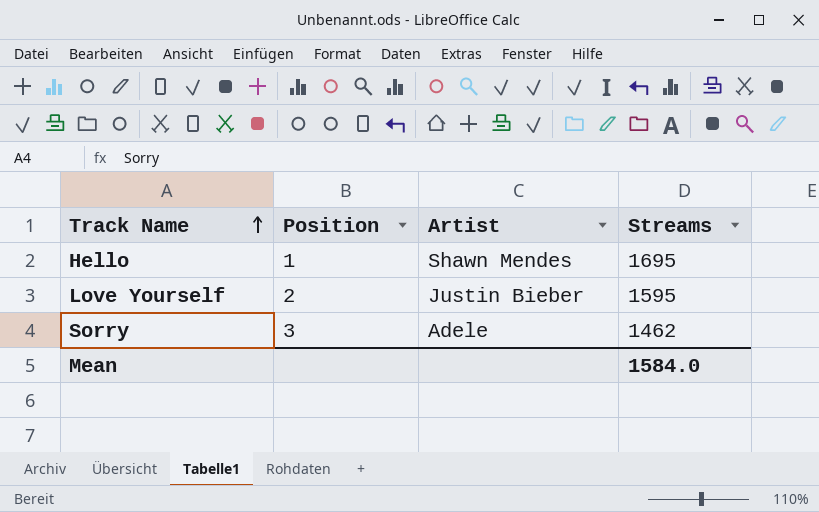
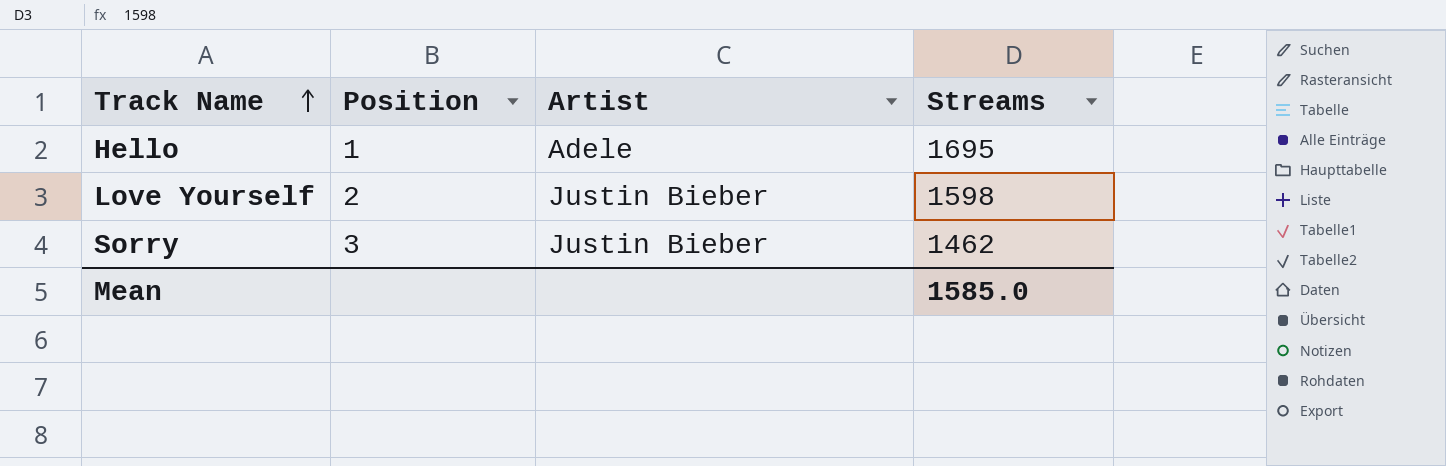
Hello | Artist: Shawn Mendes -> Adele
Love Yourself | Streams: 1595 -> 1598
Sorry | Artist: Adele -> Justin Bieber
Mean | Streams: 1584.0 -> 1585.0

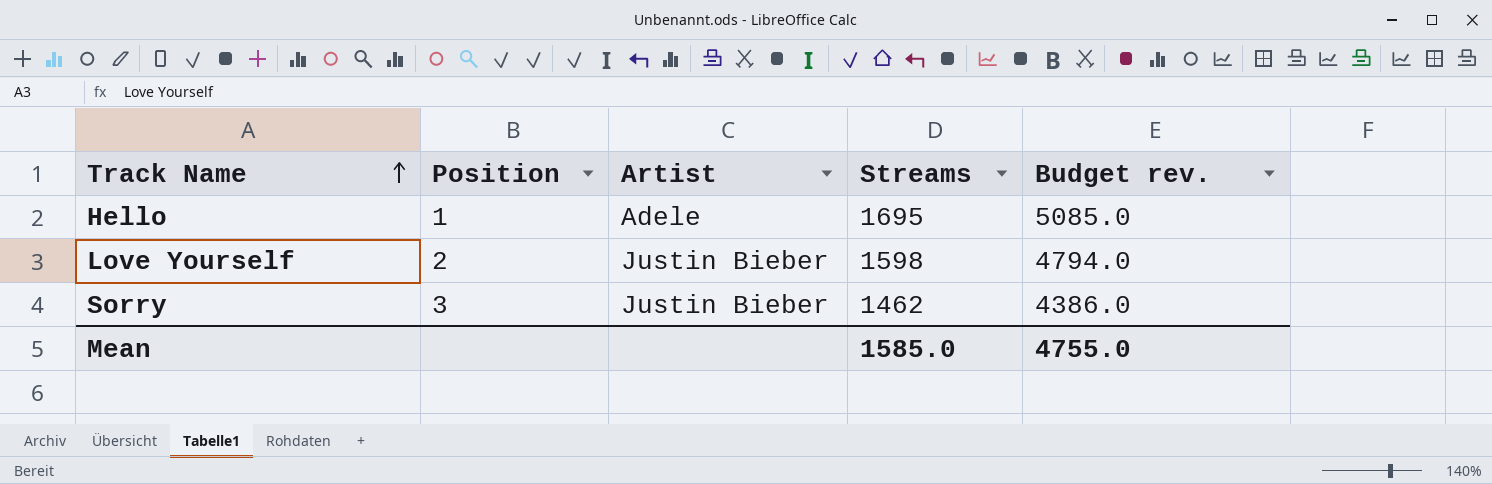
column Budget rev. | formula: none -> [Streams] * 3

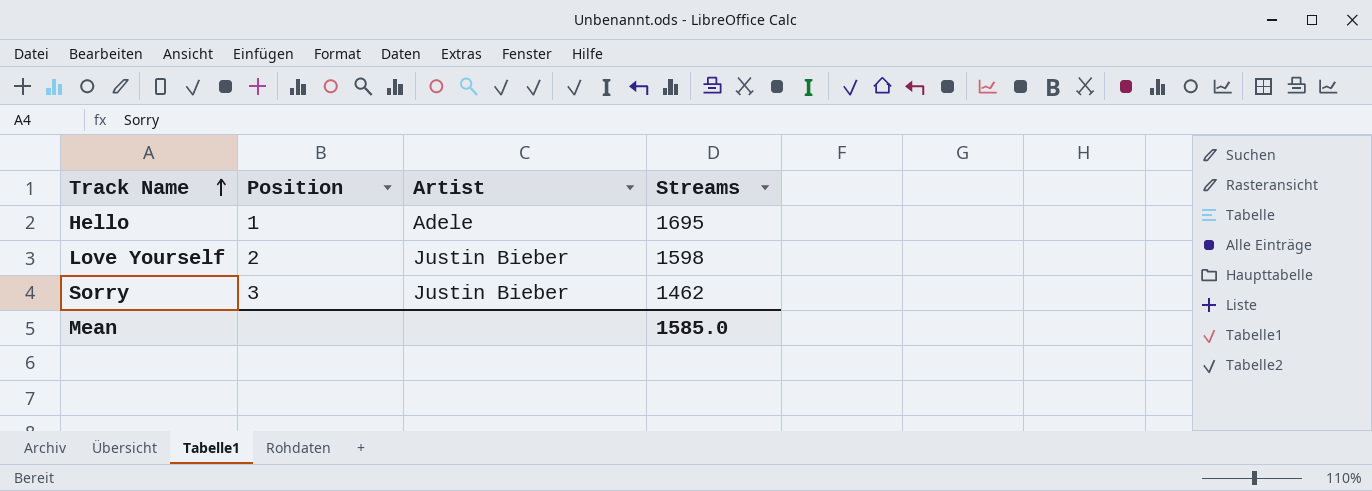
column Budget rev. | formula: [Streams] * 3 -> none

